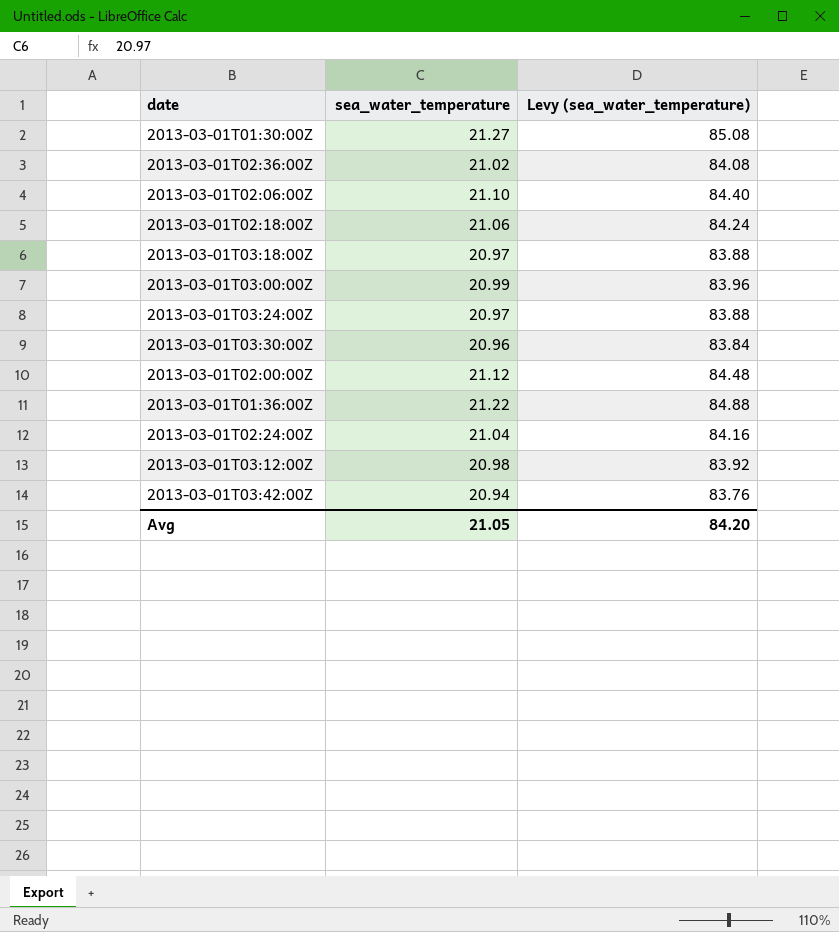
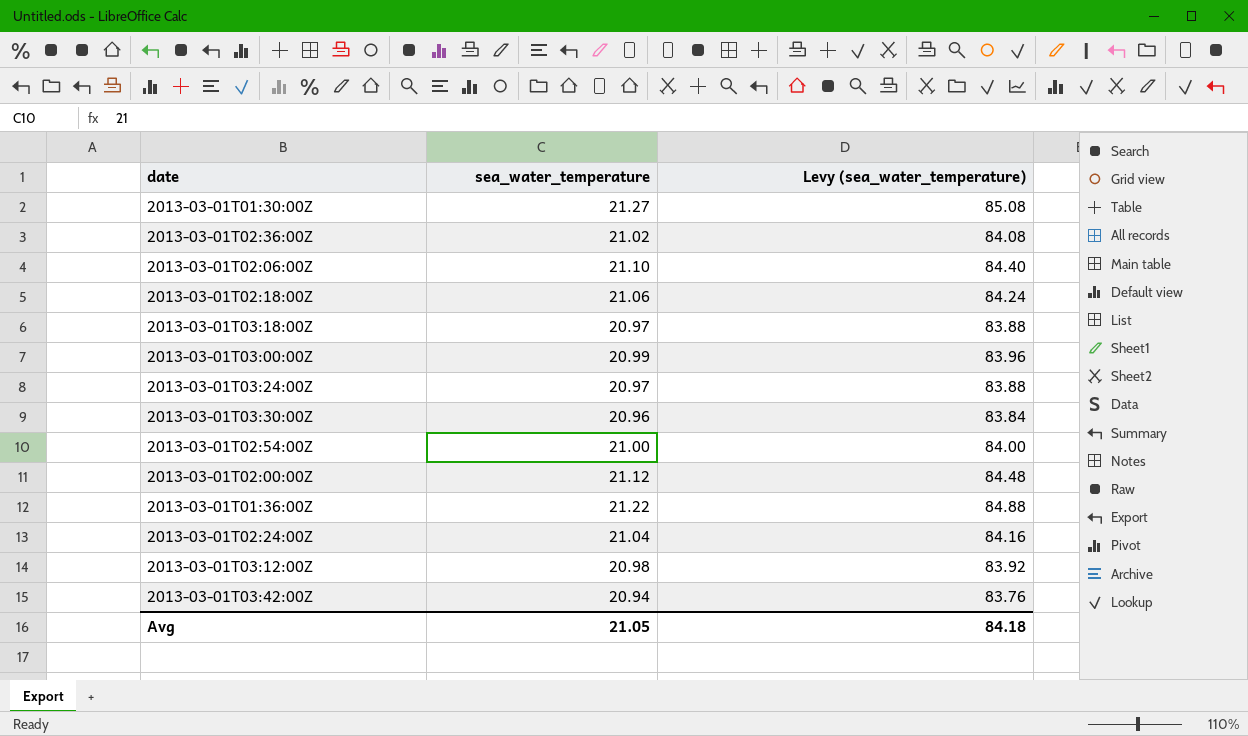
row 2013-03-01T02:54:00Z: none -> 21.00 | 84.00
Avg | Levy (sea_water_temperature): 84.20 -> 84.18

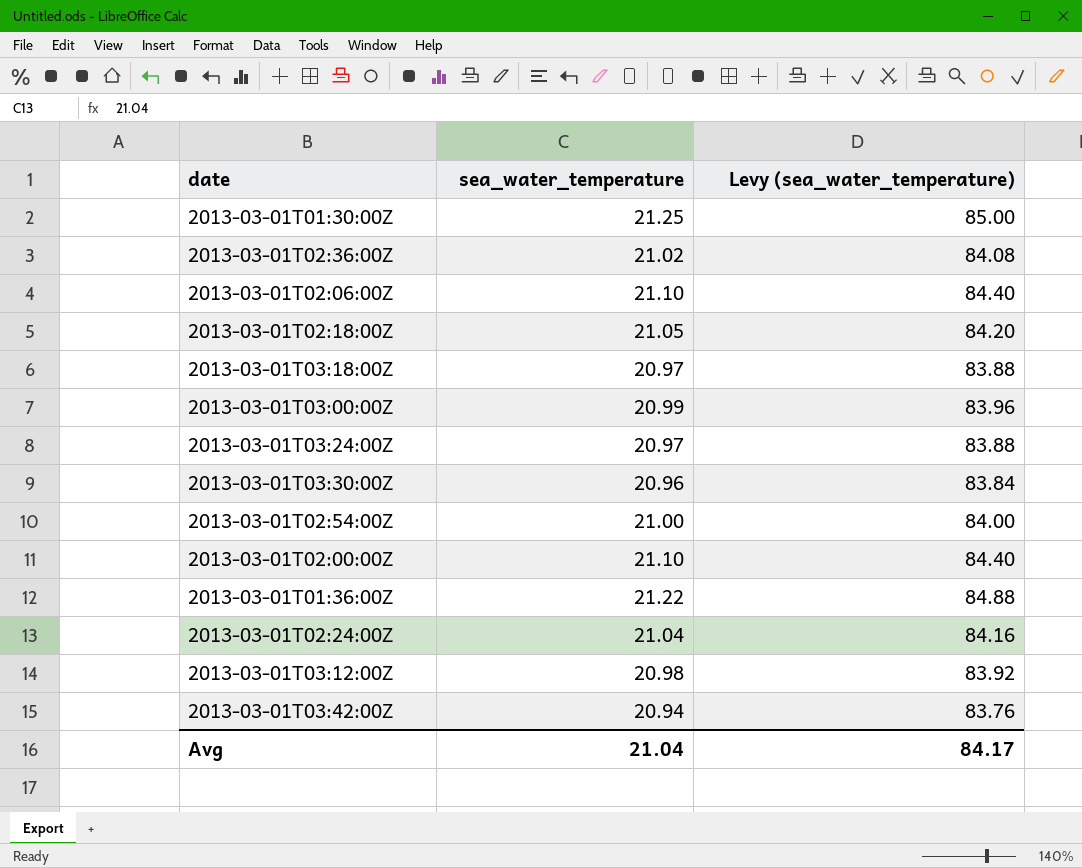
2013-03-01T01:30:00Z | sea_water_temperature: 21.27 -> 21.25
2013-03-01T01:30:00Z | Levy (sea_water_temperature): 85.08 -> 85.00
2013-03-01T02:18:00Z | sea_water_temperature: 21.06 -> 21.05
2013-03-01T02:18:00Z | Levy (sea_water_temperature): 84.24 -> 84.20
2013-03-01T02:00:00Z | sea_water_temperature: 21.12 -> 21.10
2013-03-01T02:00:00Z | Levy (sea_water_temperature): 84.48 -> 84.40
Avg | sea_water_temperature: 21.05 -> 21.04
Avg | Levy (sea_water_temperature): 84.18 -> 84.17

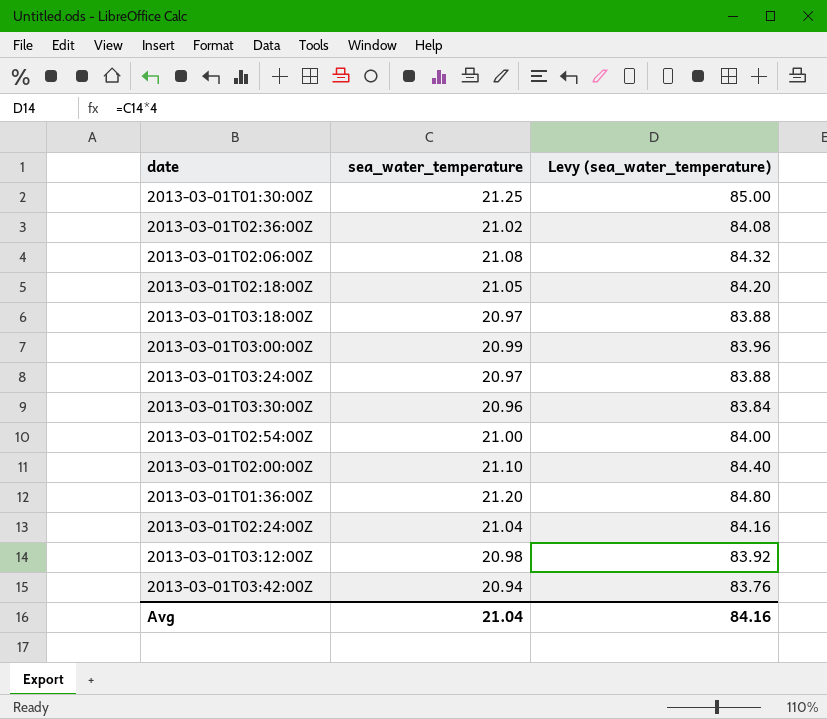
2013-03-01T02:06:00Z | sea_water_temperature: 21.10 -> 21.08
2013-03-01T02:06:00Z | Levy (sea_water_temperature): 84.40 -> 84.32
2013-03-01T01:36:00Z | sea_water_temperature: 21.22 -> 21.20
2013-03-01T01:36:00Z | Levy (sea_water_temperature): 84.88 -> 84.80
Avg | Levy (sea_water_temperature): 84.17 -> 84.16

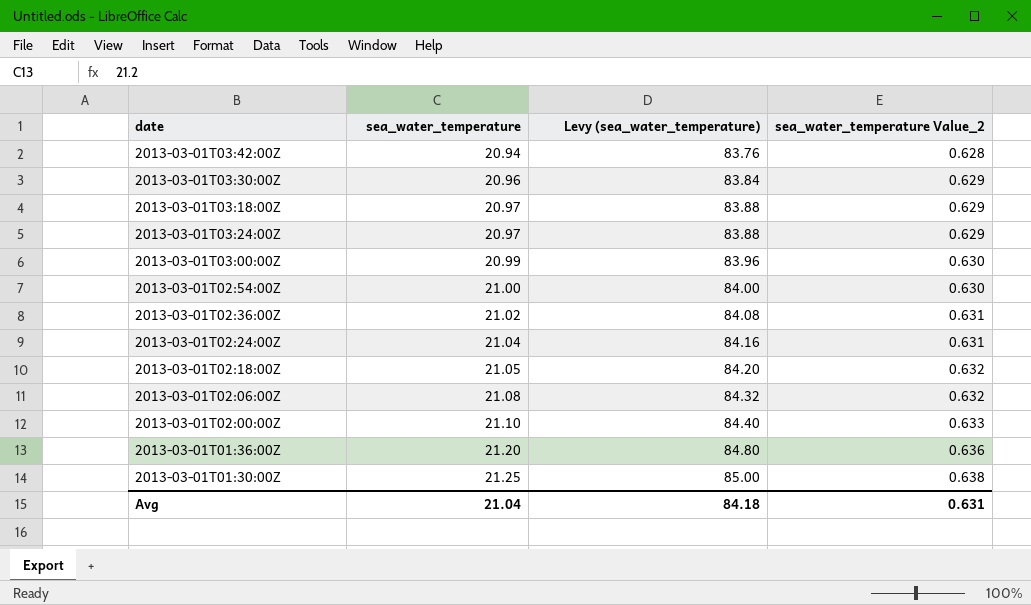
row order: none -> sea_water_temperature ascending
column sea_water_temperature Value_2 | formula: none -> [sea_water_temperature] * 0.03
row 2013-03-01T03:12:00Z: 20.98 | 83.92 -> none
Avg | Levy (sea_water_temperature): 84.16 -> 84.18

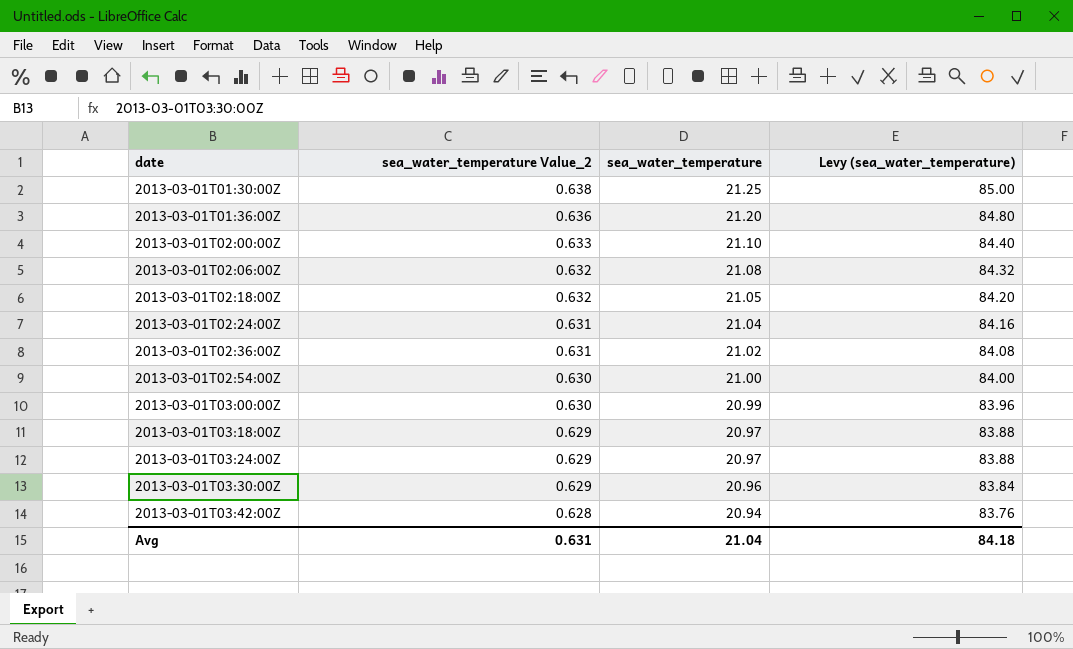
row order: sea_water_temperature ascending -> date ascending
column sea_water_temperature Value_2 | position: 4 -> 2

